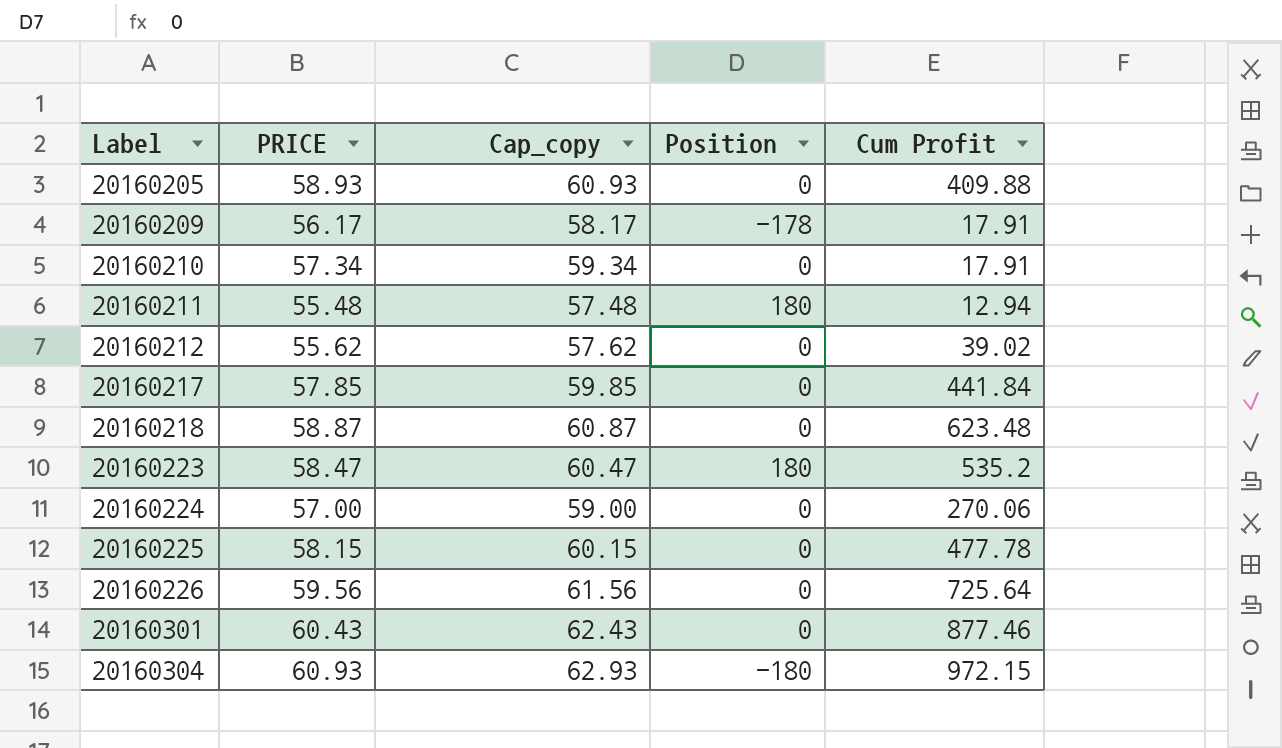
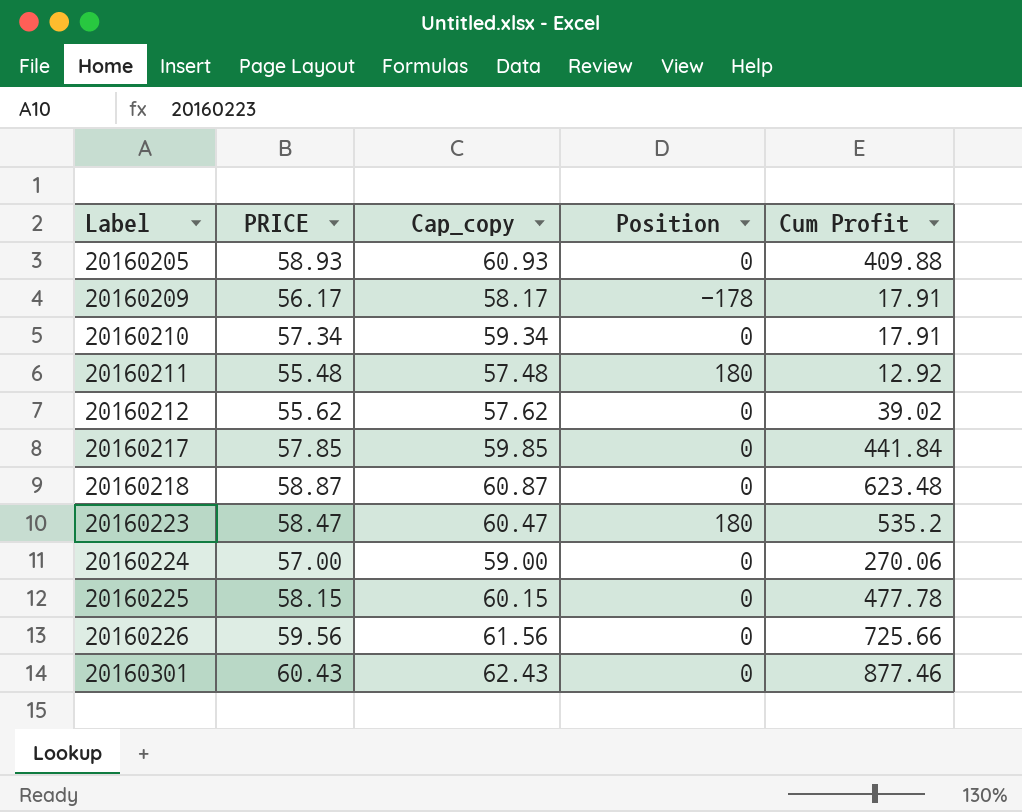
row 20160304: 60.93 | 62.93 | -180 | 972.15 -> none
20160211 | Cum Profit: 12.94 -> 12.92
20160226 | Cum Profit: 725.64 -> 725.66

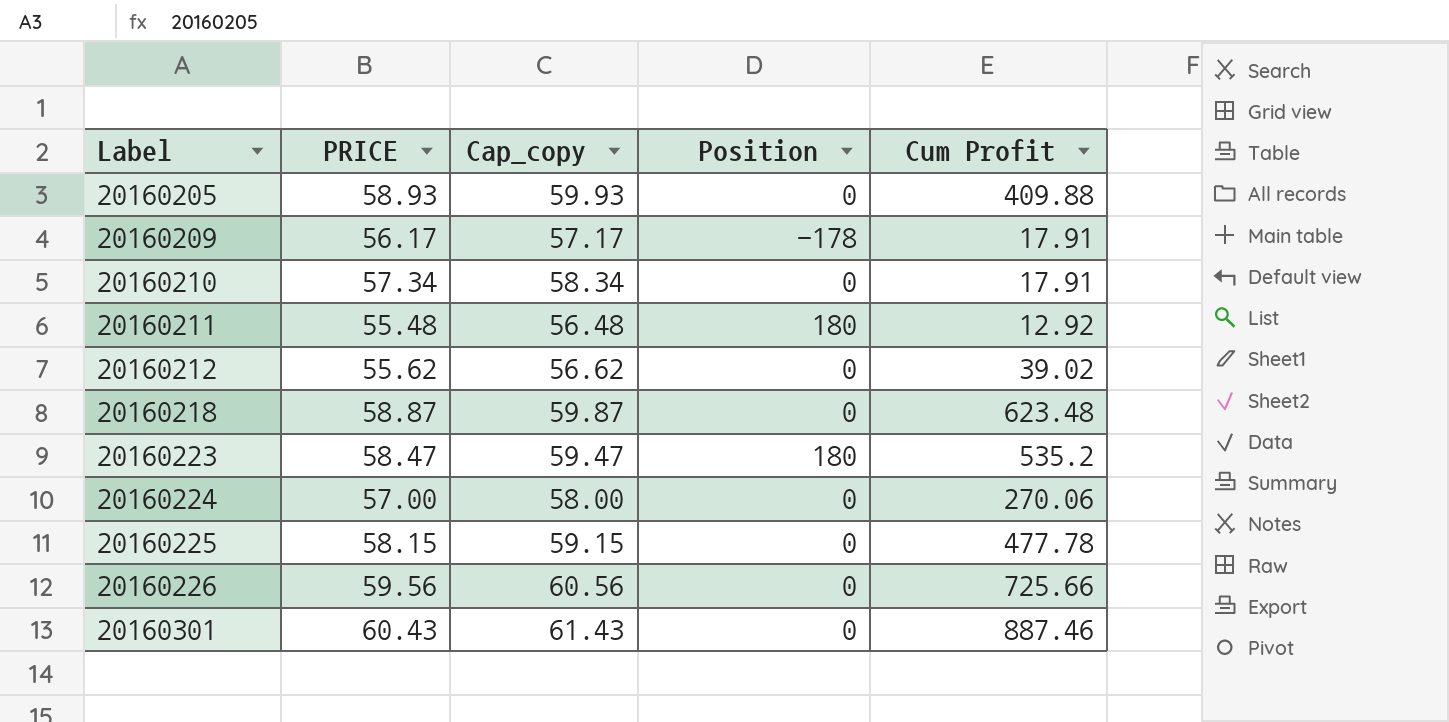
column Cap_copy | formula: [PRICE] + 2 -> [PRICE] + 1
row 20160217: 57.85 | 59.85 | 0 | 441.84 -> none
20160301 | Cum Profit: 877.46 -> 887.46

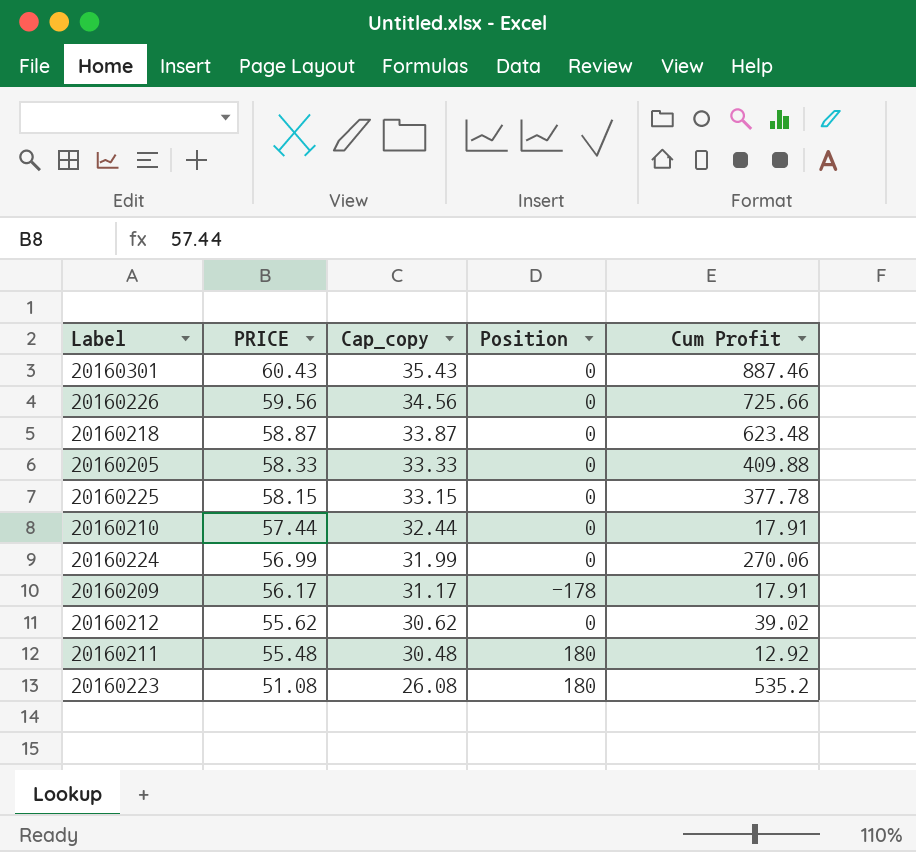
row order: Label ascending -> PRICE descending
column Cap_copy | formula: [PRICE] + 1 -> [PRICE] - 25
20160205 | PRICE: 58.93 -> 58.33
20160225 | Cum Profit: 477.78 -> 377.78
20160210 | PRICE: 57.34 -> 57.44
20160224 | PRICE: 57.00 -> 56.99
20160223 | PRICE: 58.47 -> 51.08

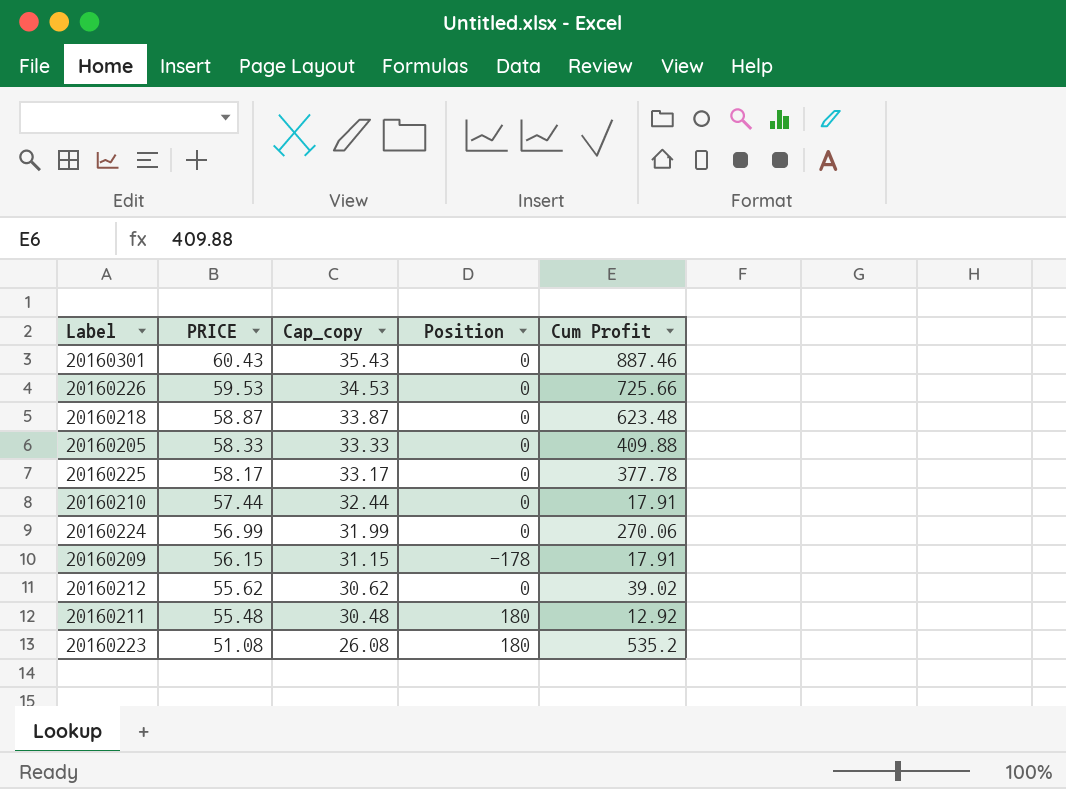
20160226 | PRICE: 59.56 -> 59.53
20160226 | Cap_copy: 34.56 -> 34.53
20160225 | PRICE: 58.15 -> 58.17
20160225 | Cap_copy: 33.15 -> 33.17
20160209 | PRICE: 56.17 -> 56.15
20160209 | Cap_copy: 31.17 -> 31.15

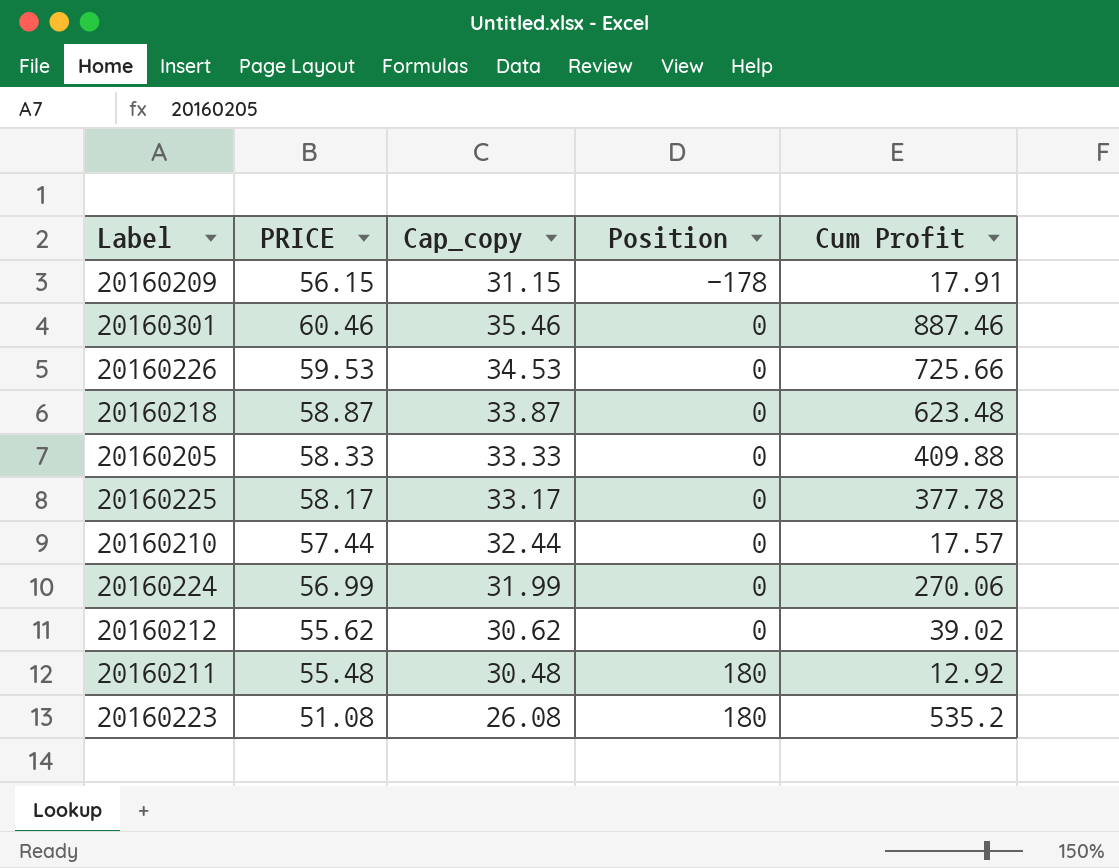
row order: PRICE descending -> Position ascending
20160301 | PRICE: 60.43 -> 60.46
20160301 | Cap_copy: 35.43 -> 35.46
20160210 | Cum Profit: 17.91 -> 17.57

